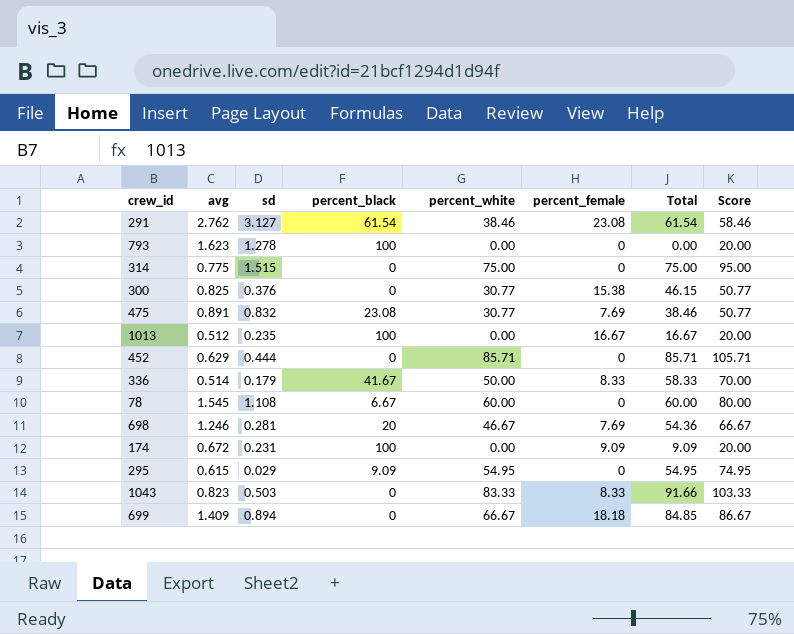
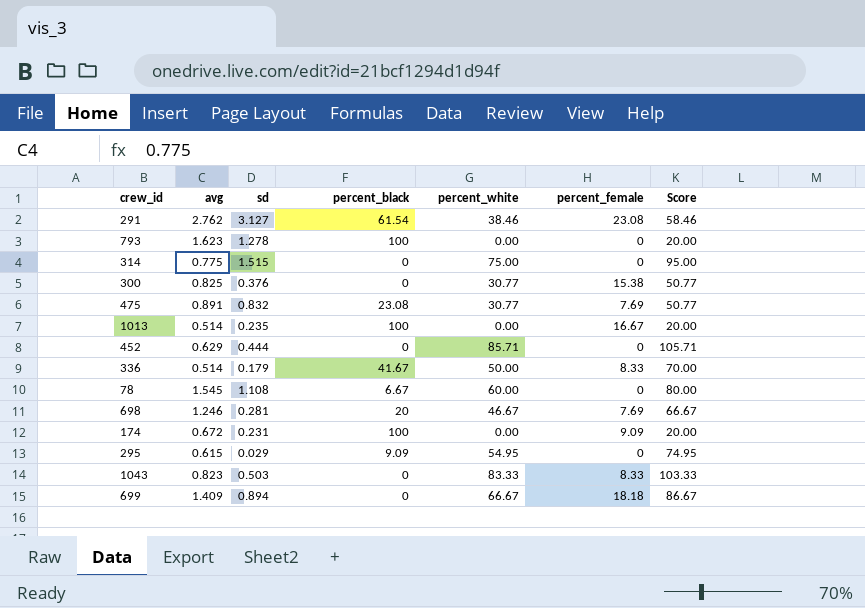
column Total | formula: [percent_white] + [percent_female] -> none
1013 | avg: 0.512 -> 0.514

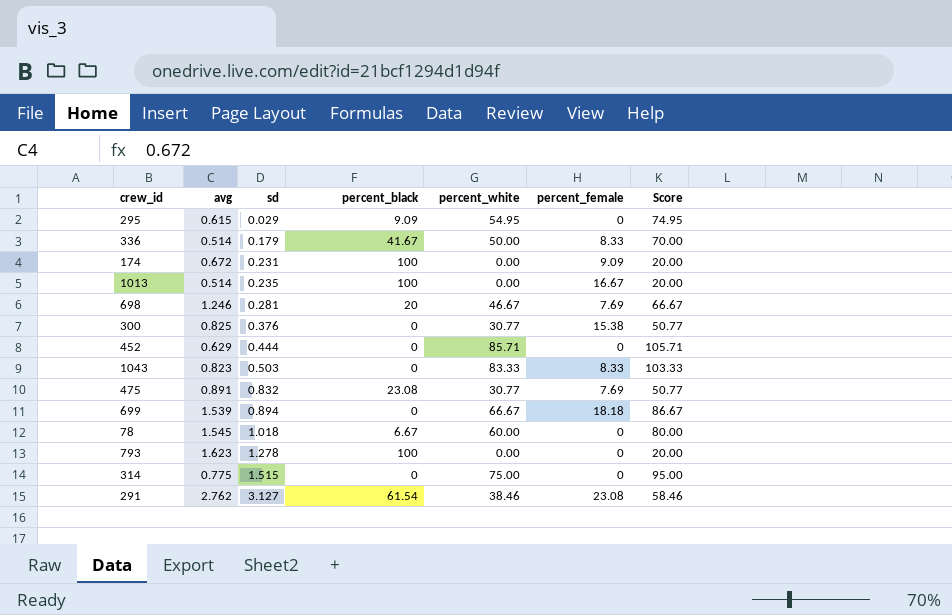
row order: none -> sd ascending
699 | avg: 1.409 -> 1.539
78 | sd: 1.108 -> 1.018

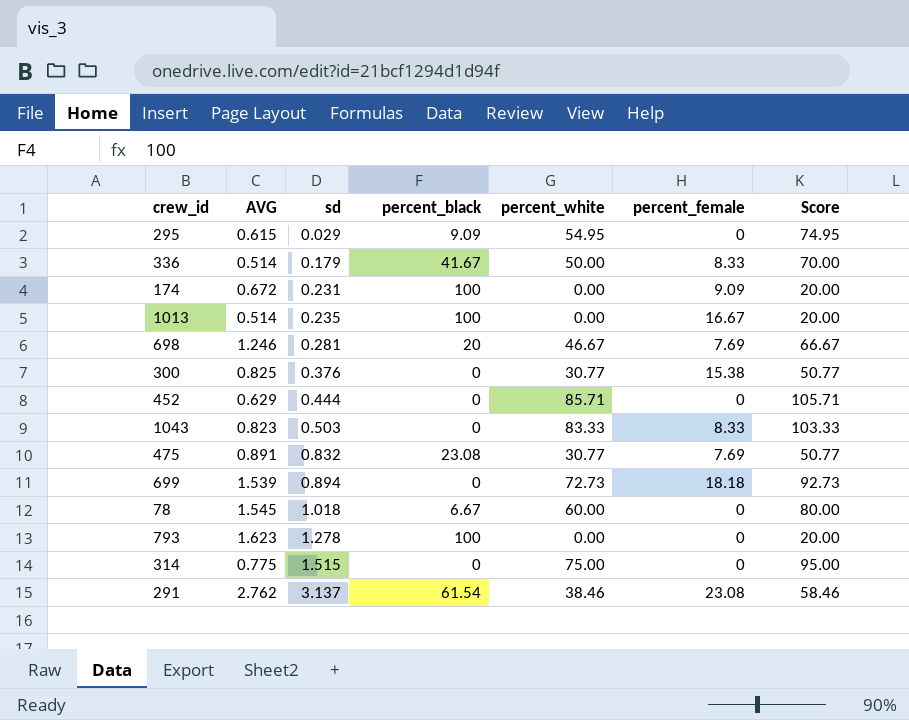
column name: avg -> AVG
699 | percent_white: 66.67 -> 72.73
699 | Score: 86.67 -> 92.73
291 | sd: 3.127 -> 3.137

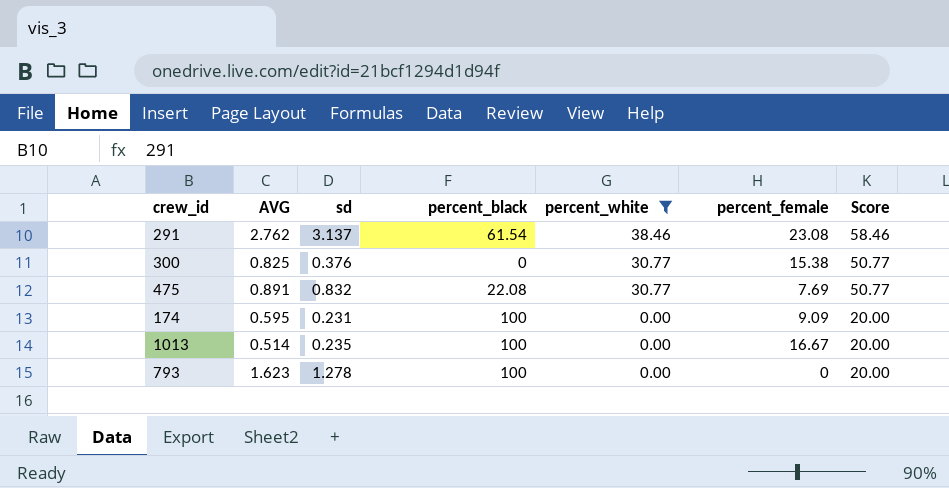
filter: none -> percent_white <= 38.46
row order: sd ascending -> percent_white descending
475 | percent_black: 23.08 -> 22.08
174 | AVG: 0.672 -> 0.595

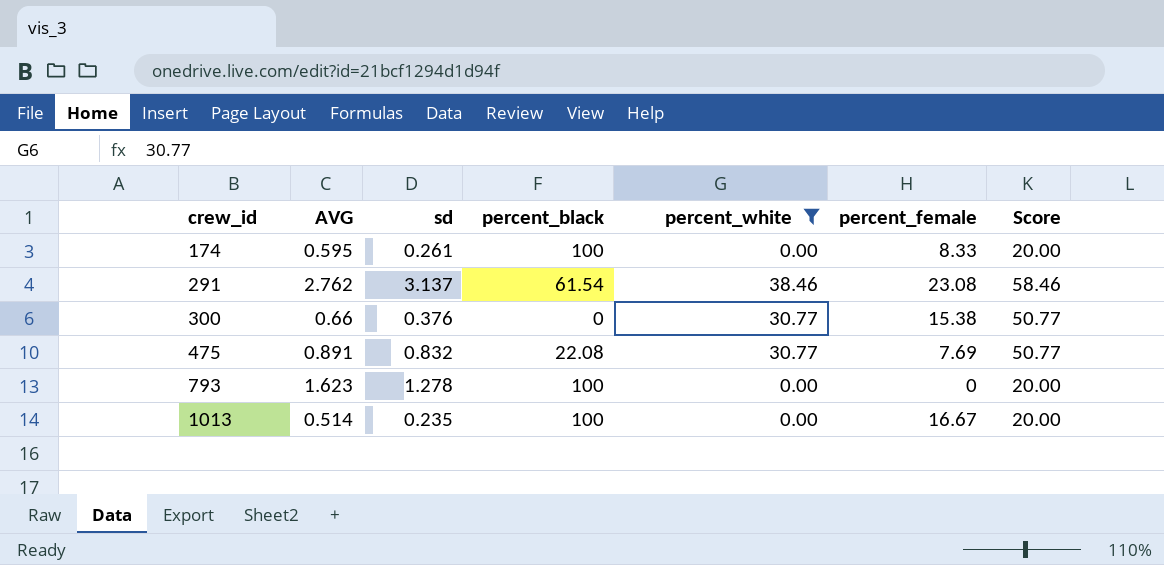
row order: percent_white descending -> crew_id ascending
174 | sd: 0.231 -> 0.261
174 | percent_female: 9.09 -> 8.33
300 | AVG: 0.825 -> 0.66

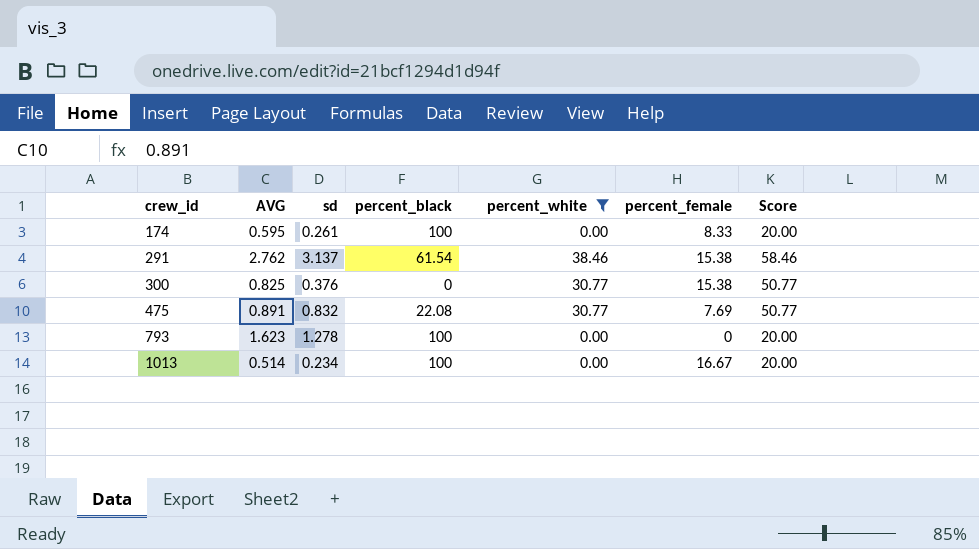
291 | percent_female: 23.08 -> 15.38
300 | AVG: 0.66 -> 0.825
1013 | sd: 0.235 -> 0.234

